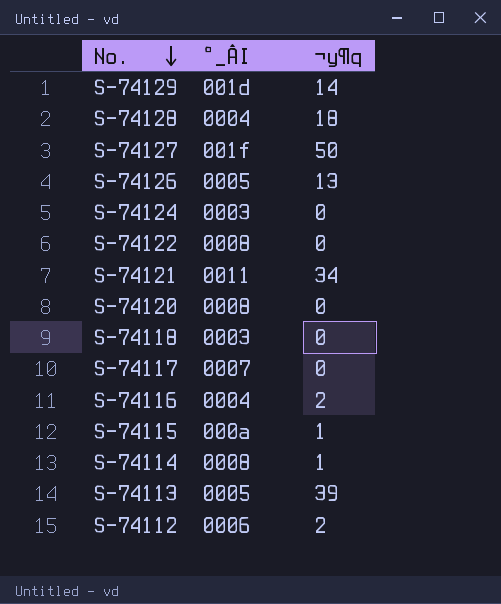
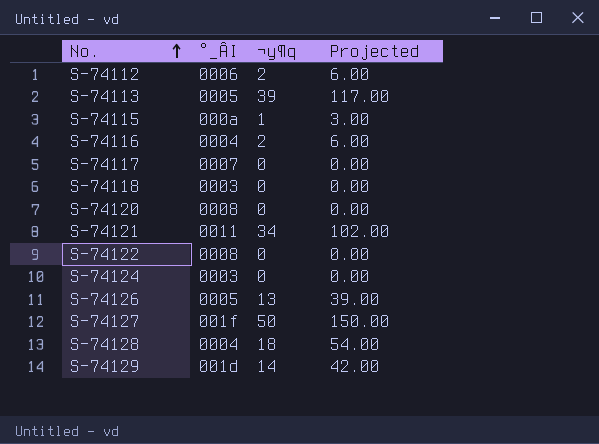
row order: No. descending -> No. ascending
column Projected | formula: none -> [¬y¶q] * 3
row S-74114: 0008 | 1 -> none

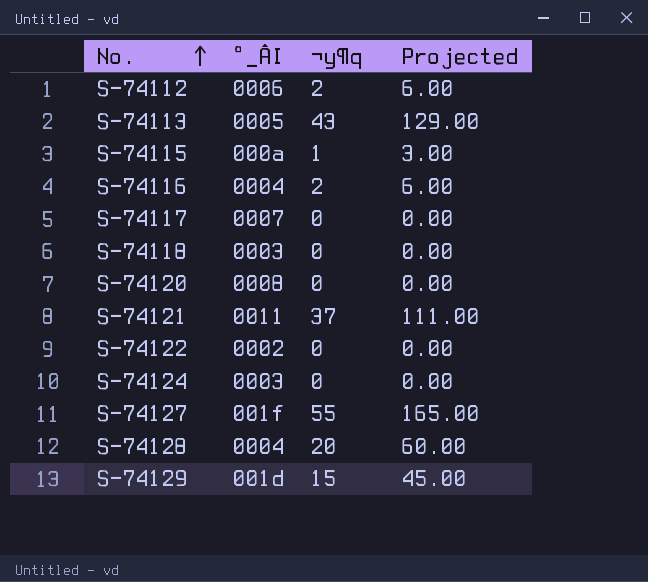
row S-74126: 0005 | 13 | 39.00 -> none
S-74113 | ¬y¶q: 39 -> 43
S-74113 | Projected: 117.00 -> 129.00
S-74121 | ¬y¶q: 34 -> 37
S-74121 | Projected: 102.00 -> 111.00
S-74122 | °_ÂI: 0008 -> 0002
S-74127 | ¬y¶q: 50 -> 55
S-74127 | Projected: 150.00 -> 165.00
S-74128 | ¬y¶q: 18 -> 20
S-74128 | Projected: 54.00 -> 60.00
S-74129 | ¬y¶q: 14 -> 15
S-74129 | Projected: 42.00 -> 45.00

